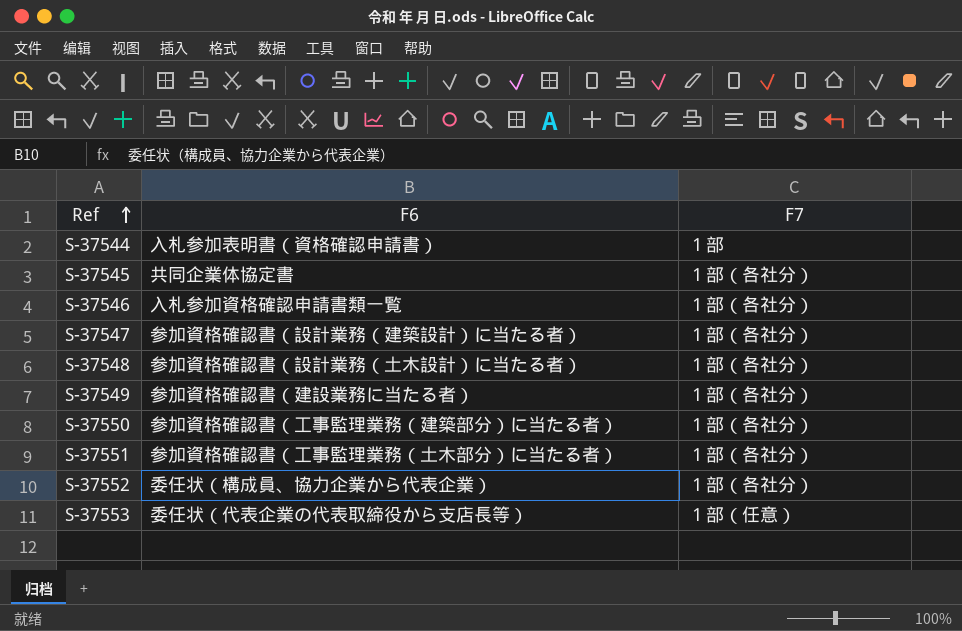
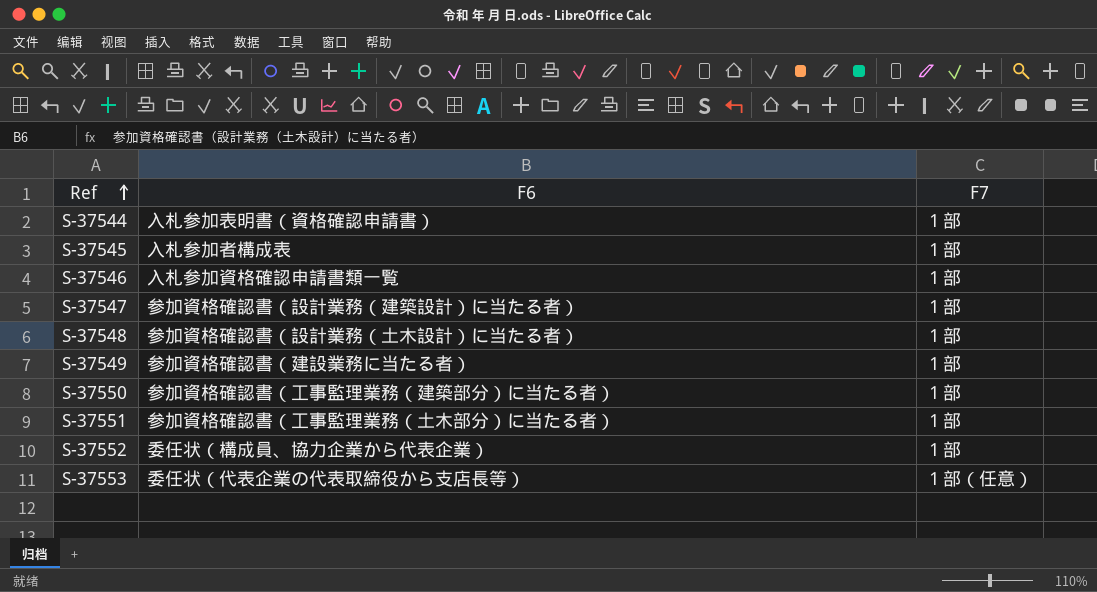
S-37545 | F6: 共同企業体協定書 -> 入札参加者構成表
S-37545 | F7: １部（各社分） -> １部
S-37546 | F7: １部（各社分） -> １部
S-37547 | F7: １部（各社分） -> １部
S-37548 | F7: １部（各社分） -> １部
S-37549 | F7: １部（各社分） -> １部
S-37550 | F7: １部（各社分） -> １部
S-37551 | F7: １部（各社分） -> １部
S-37552 | F7: １部（各社分） -> １部

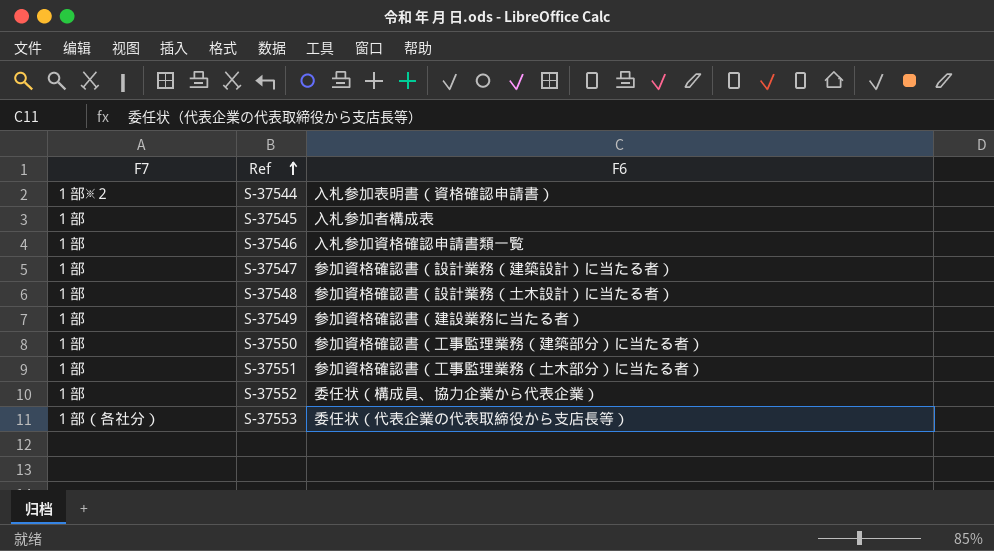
column F7 | position: 3 -> 1
S-37544 | F7: １部 -> １部※２
S-37553 | F7: １部（任意） -> １部（各社分）

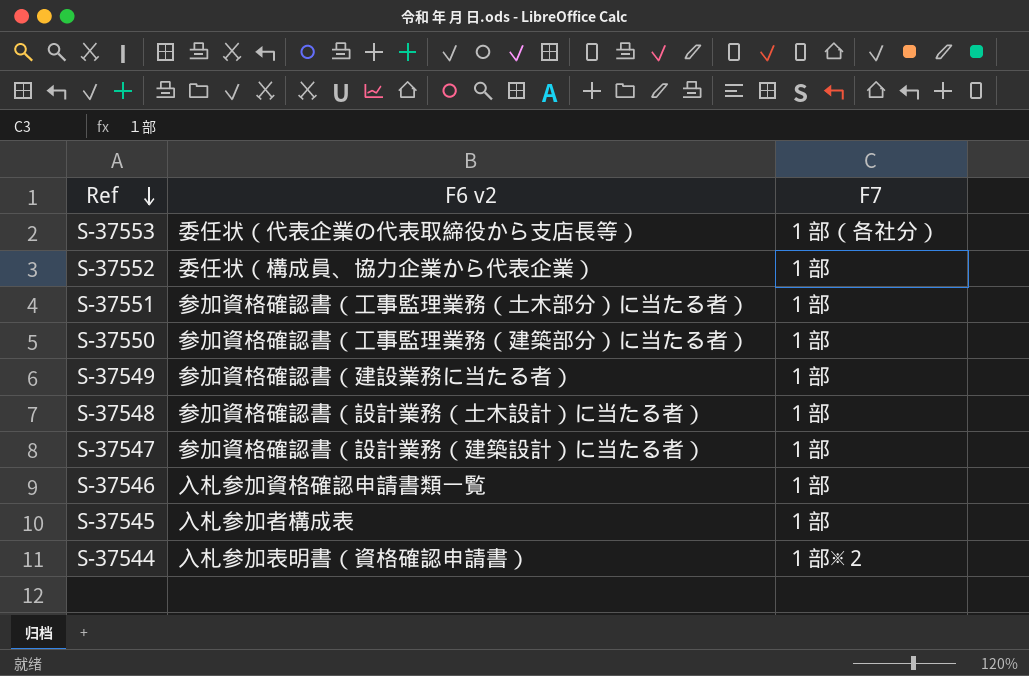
row order: Ref ascending -> Ref descending
column name: F6 -> F6 v2
column F7 | position: 1 -> 3

